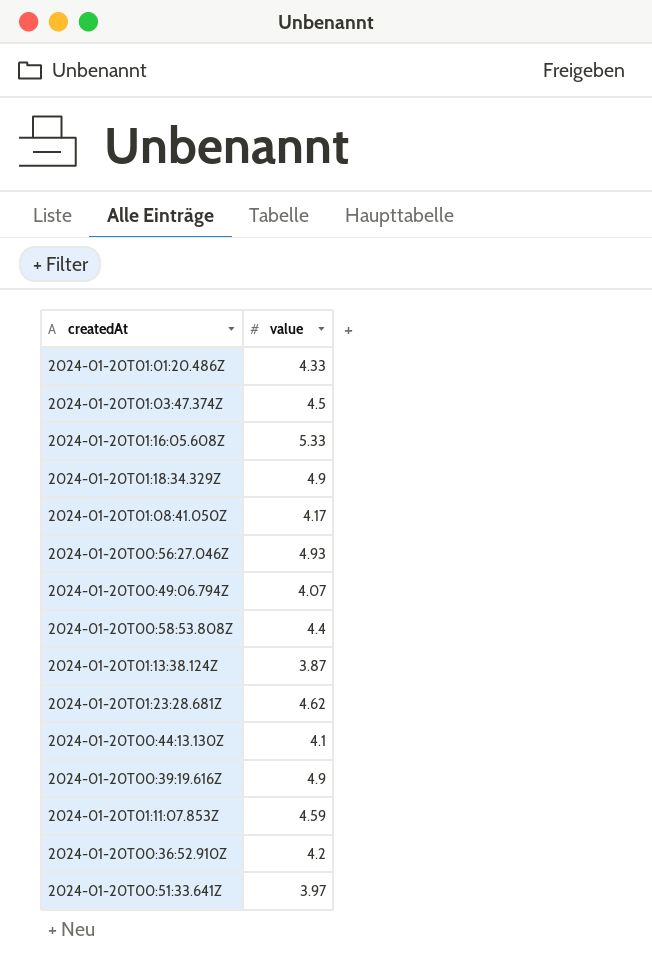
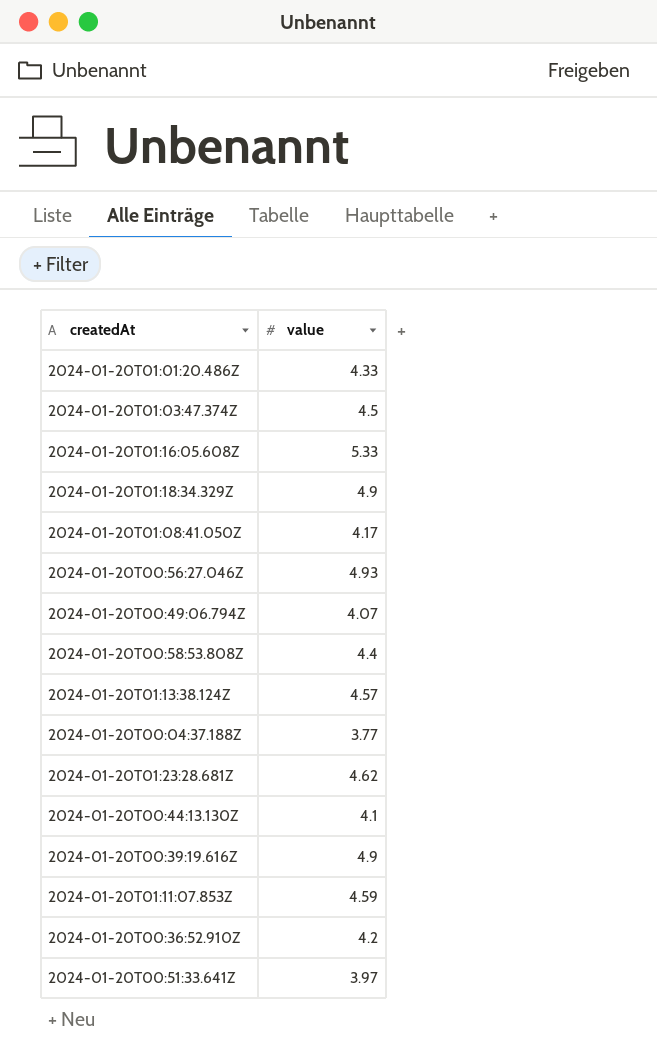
2024-01-20T01:13:38.124Z | value: 3.87 -> 4.57
row 2024-01-20T00:04:37.188Z: none -> 3.77

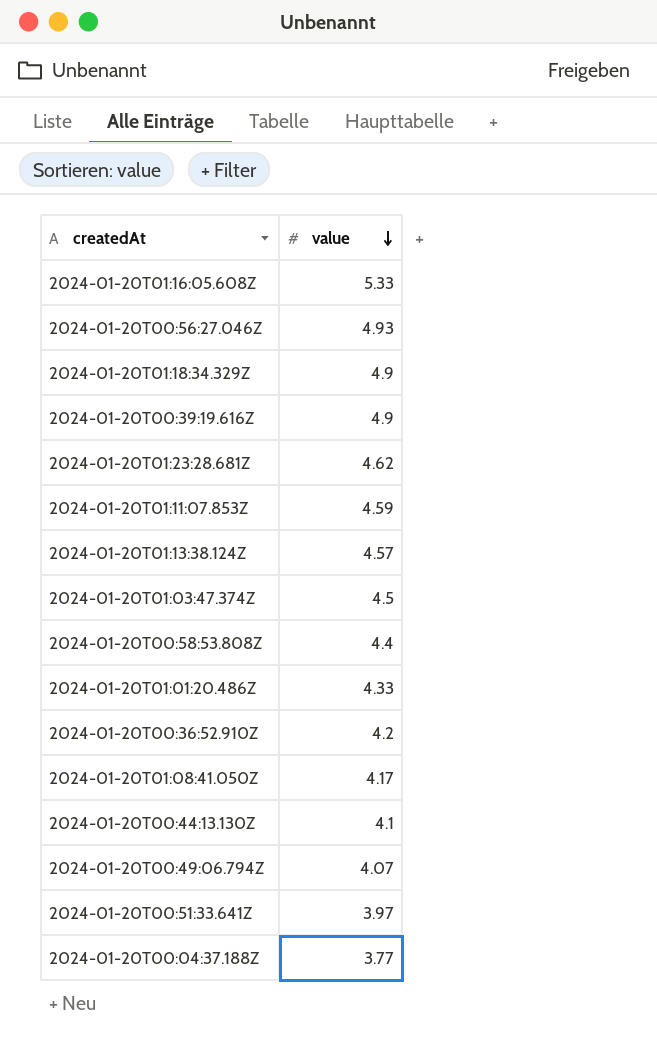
row order: none -> value descending

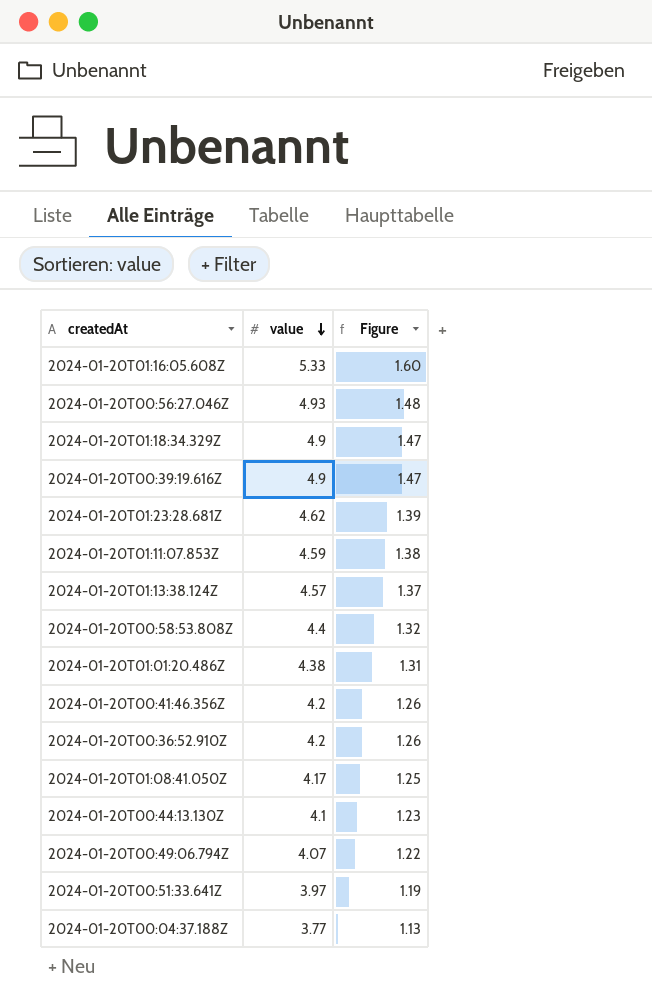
column Figure | formula: none -> [value] * 0.3
row 2024-01-20T01:03:47.374Z: 4.5 -> none
2024-01-20T01:01:20.486Z | value: 4.33 -> 4.38
row 2024-01-20T00:41:46.356Z: none -> 4.2 | 1.26

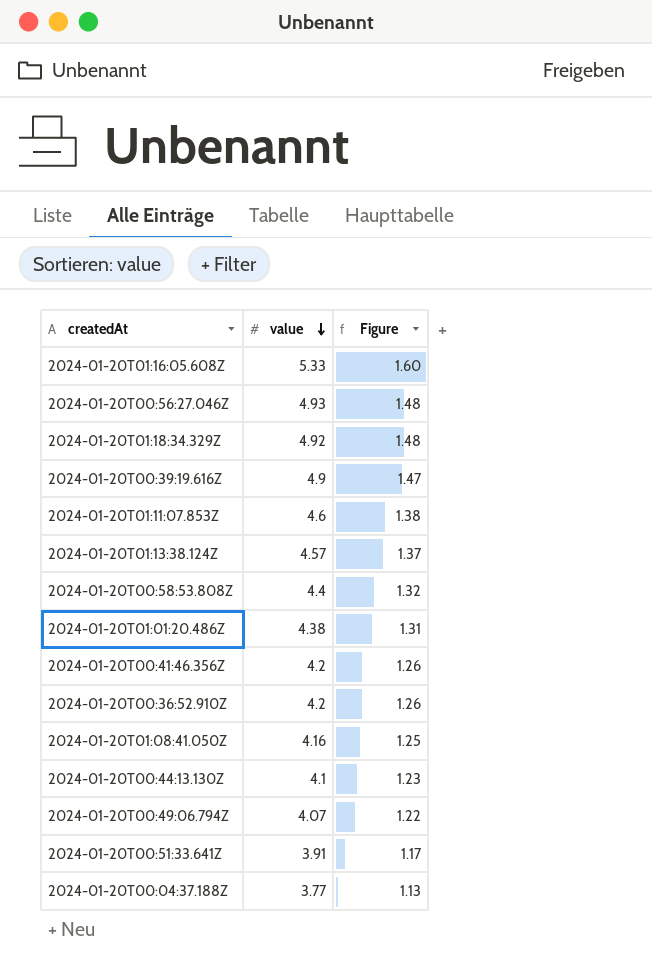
row 2024-01-20T01:23:28.681Z: 4.62 | 1.39 -> none
2024-01-20T01:18:34.329Z | value: 4.9 -> 4.92
2024-01-20T01:18:34.329Z | Figure: 1.47 -> 1.48
2024-01-20T01:11:07.853Z | value: 4.59 -> 4.6
2024-01-20T01:08:41.050Z | value: 4.17 -> 4.16
2024-01-20T00:51:33.641Z | value: 3.97 -> 3.91
2024-01-20T00:51:33.641Z | Figure: 1.19 -> 1.17

